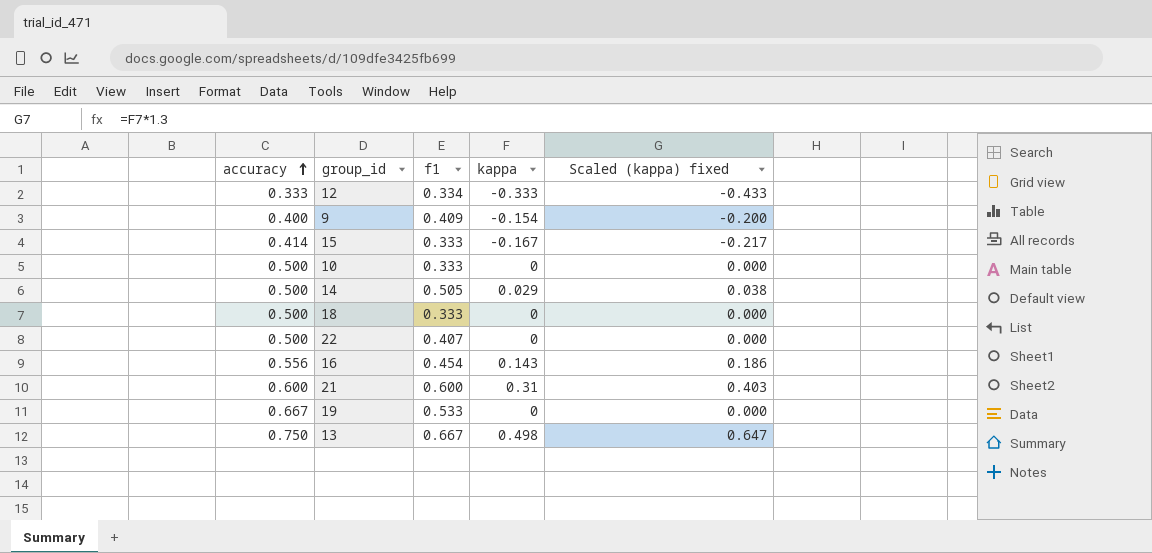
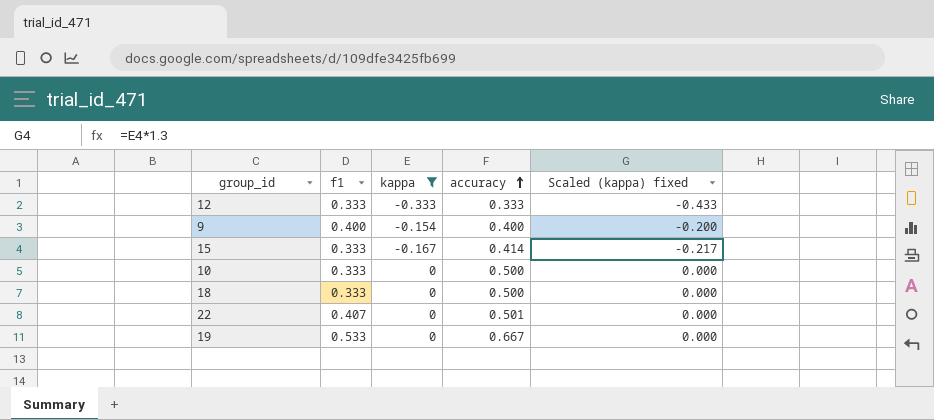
filter: none -> kappa <= 0
column accuracy | position: 1 -> 4
12 | f1: 0.334 -> 0.333
9 | f1: 0.409 -> 0.400
22 | accuracy: 0.500 -> 0.501

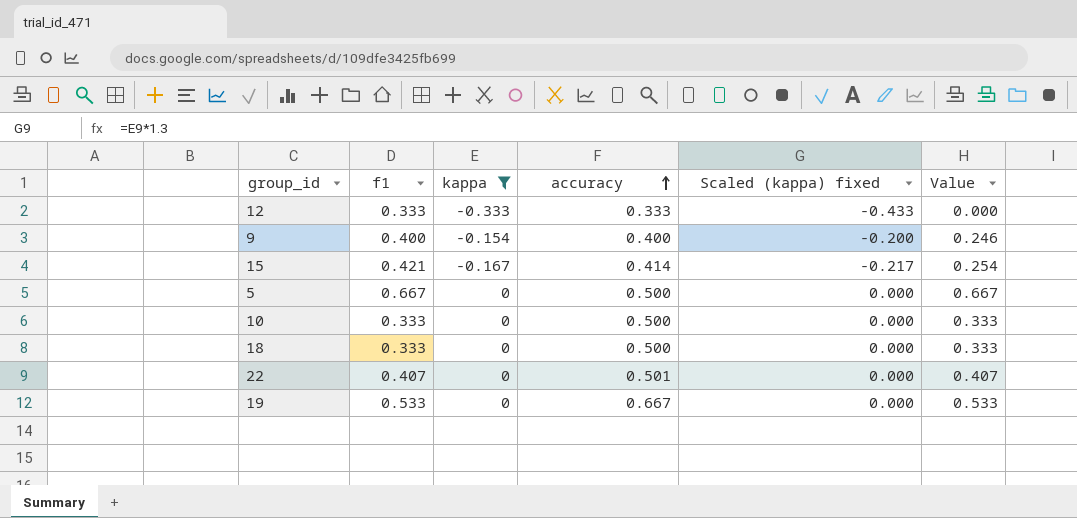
column Value | formula: none -> [f1] + [kappa]
15 | f1: 0.333 -> 0.421
row 5: none -> 0.667 | 0 | 0.500 | 0.000 | 0.667

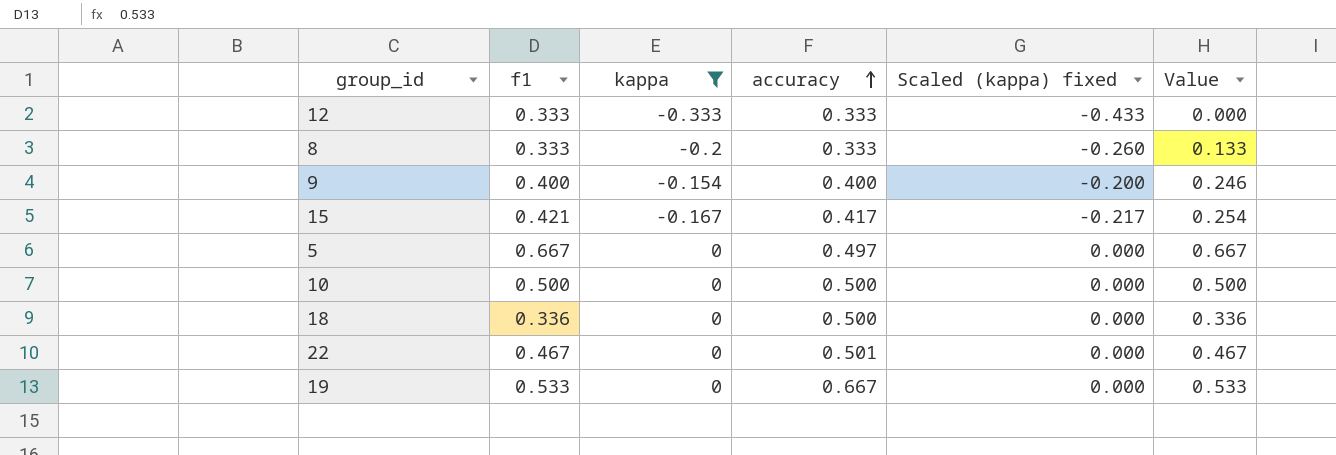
row 8: none -> 0.333 | -0.2 | 0.333 | -0.260 | 0.133
15 | accuracy: 0.414 -> 0.417
5 | accuracy: 0.500 -> 0.497
10 | f1: 0.333 -> 0.500
10 | Value: 0.333 -> 0.500
18 | f1: 0.333 -> 0.336
18 | Value: 0.333 -> 0.336
22 | f1: 0.407 -> 0.467
22 | Value: 0.407 -> 0.467

